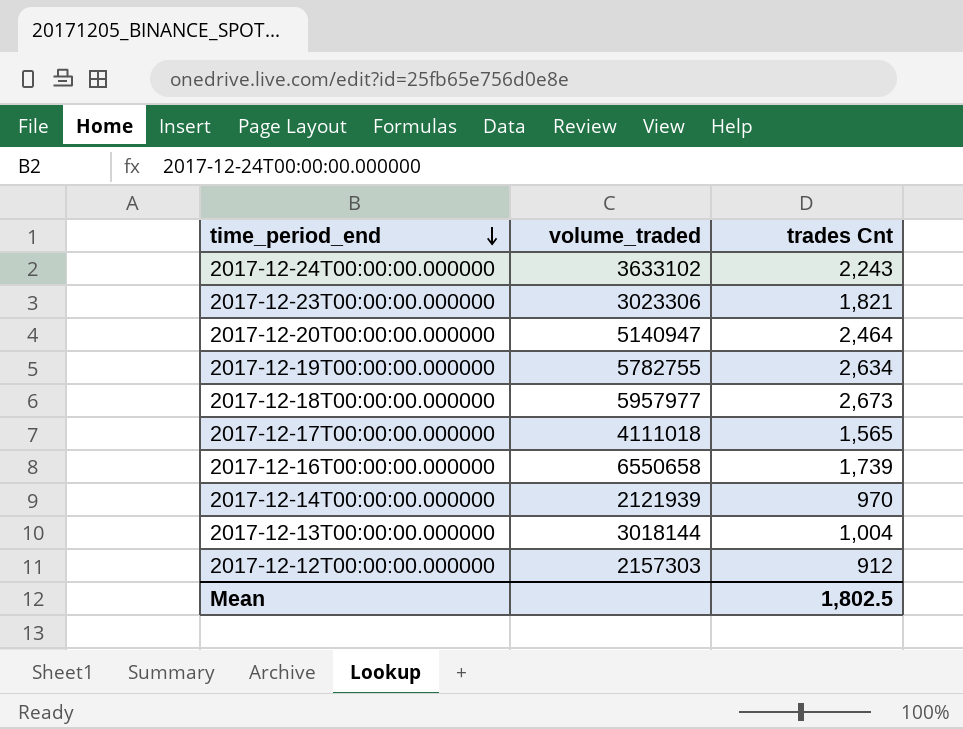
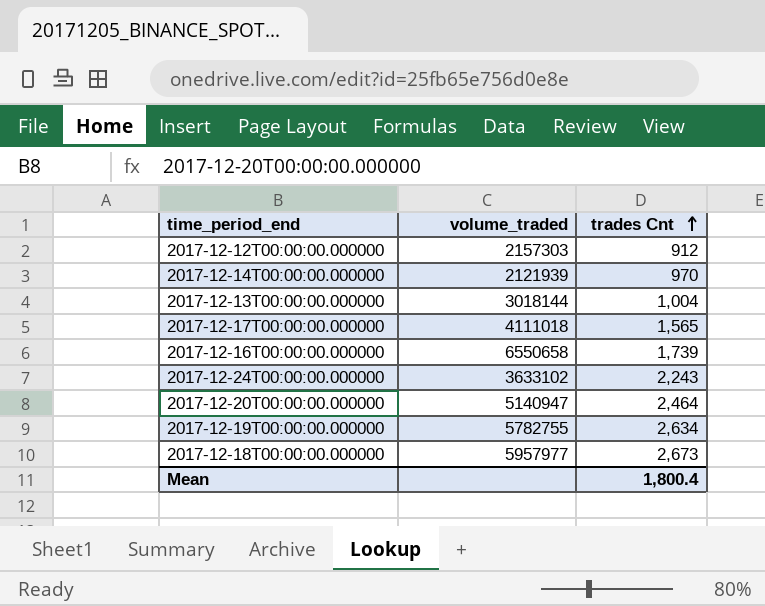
row order: time_period_end descending -> trades Cnt ascending
row 2017-12-23T00:00:00.000000: 3023306 | 1,821 -> none
Mean | trades Cnt: 1,802.5 -> 1,800.4

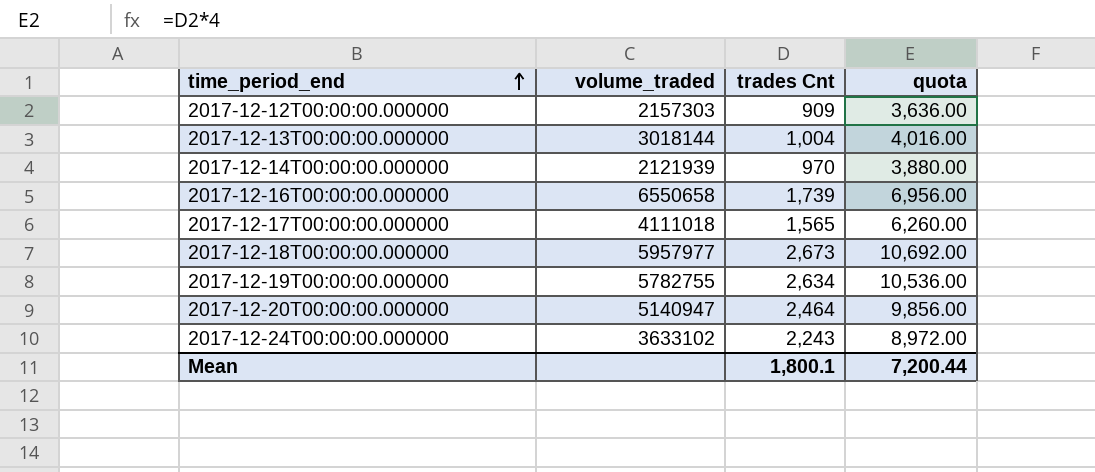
row order: trades Cnt ascending -> time_period_end ascending
column quota | formula: none -> [trades Cnt] * 4
2017-12-12T00:00:00.000000 | trades Cnt: 912 -> 909
Mean | trades Cnt: 1,800.4 -> 1,800.1

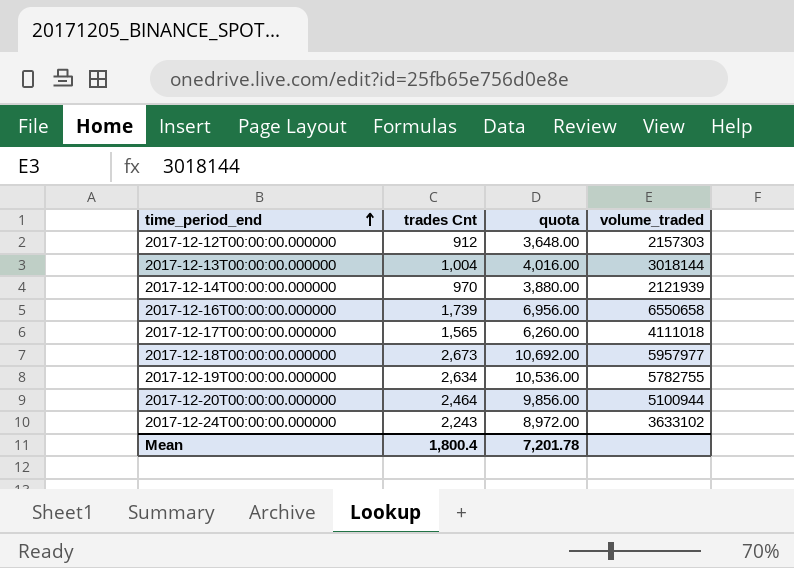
column volume_traded | position: 2 -> 4
2017-12-12T00:00:00.000000 | trades Cnt: 909 -> 912
2017-12-12T00:00:00.000000 | quota: 3,636.00 -> 3,648.00
2017-12-20T00:00:00.000000 | volume_traded: 5140947 -> 5100944
Mean | trades Cnt: 1,800.1 -> 1,800.4
Mean | quota: 7,200.44 -> 7,201.78

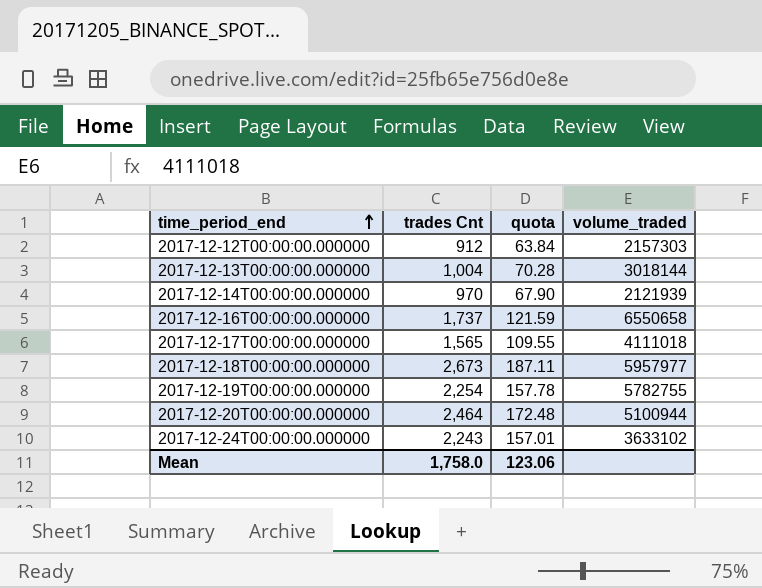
column quota | formula: [trades Cnt] * 4 -> [trades Cnt] * 0.07
2017-12-16T00:00:00.000000 | trades Cnt: 1,739 -> 1,737
2017-12-19T00:00:00.000000 | trades Cnt: 2,634 -> 2,254
Mean | trades Cnt: 1,800.4 -> 1,758.0
Mean | quota: 7,201.78 -> 123.06

